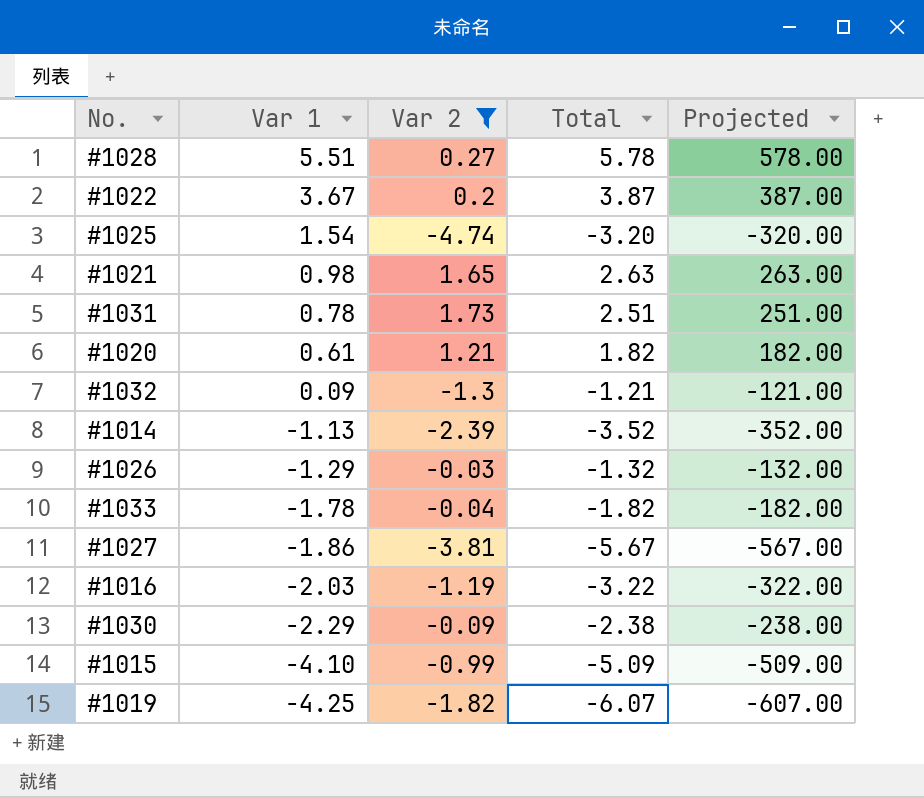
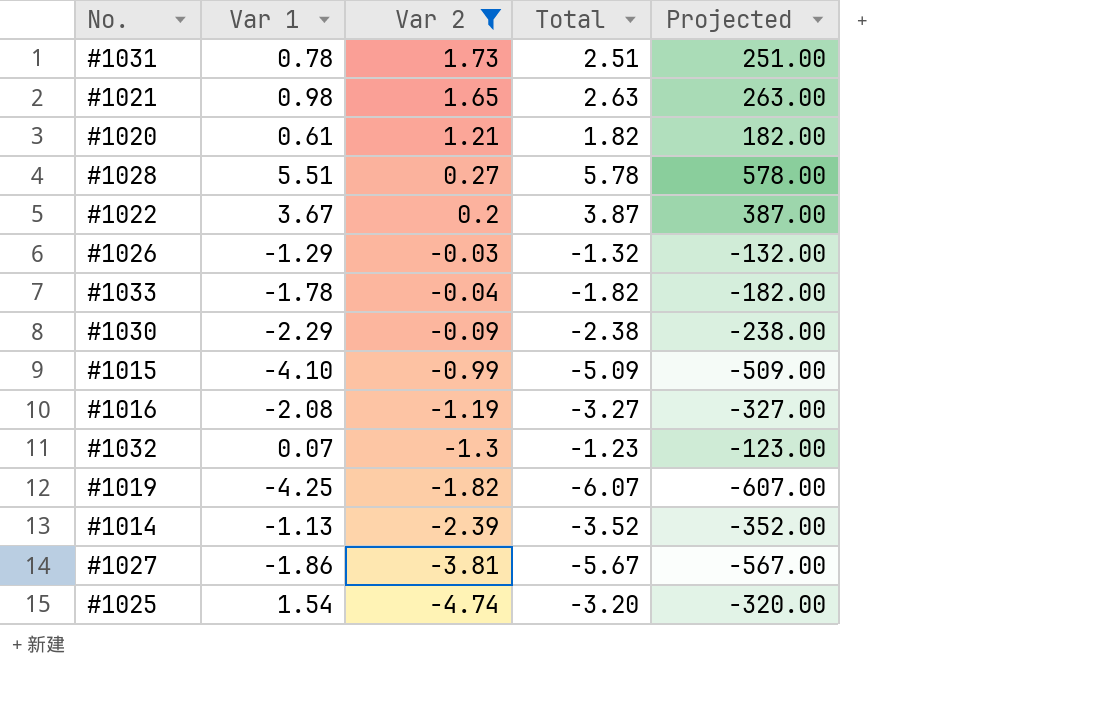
row order: Var 1 descending -> Var 2 descending
#1016 | Var 1: -2.03 -> -2.08
#1016 | Total: -3.22 -> -3.27
#1016 | Projected: -322.00 -> -327.00
#1032 | Var 1: 0.09 -> 0.07
#1032 | Total: -1.21 -> -1.23
#1032 | Projected: -121.00 -> -123.00

